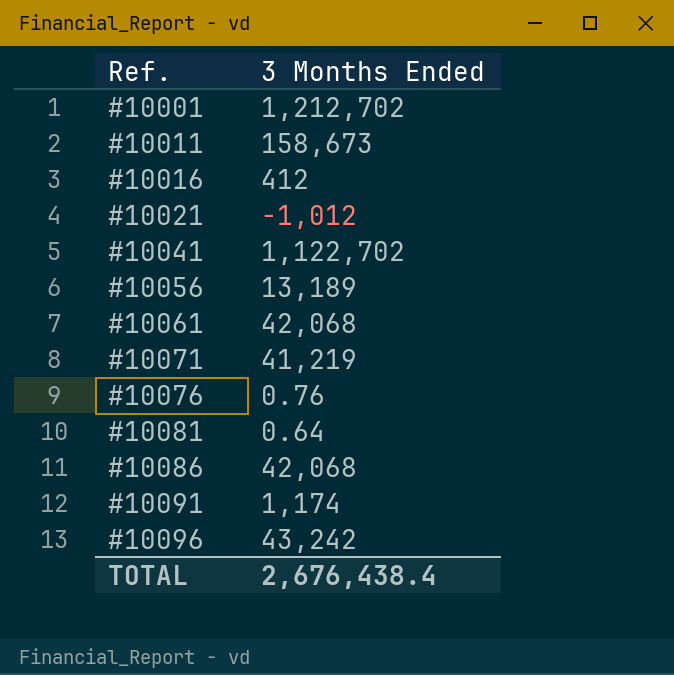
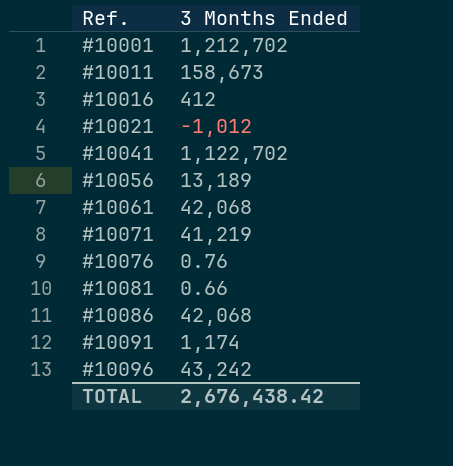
#10081 | 3 Months Ended: 0.64 -> 0.66
TOTAL | 3 Months Ended: 2,676,438.4 -> 2,676,438.42

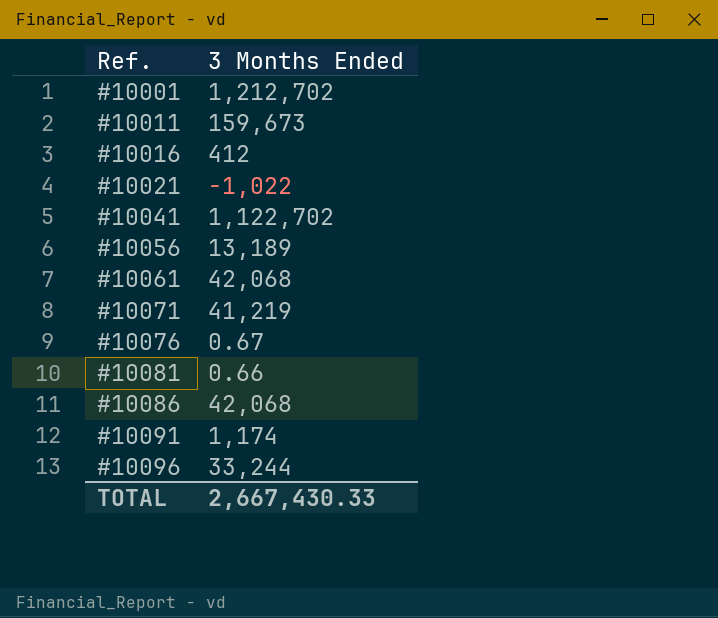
#10011 | 3 Months Ended: 158,673 -> 159,673
#10021 | 3 Months Ended: -1,012 -> -1,022
#10076 | 3 Months Ended: 0.76 -> 0.67
#10096 | 3 Months Ended: 43,242 -> 33,244
TOTAL | 3 Months Ended: 2,676,438.42 -> 2,667,430.33

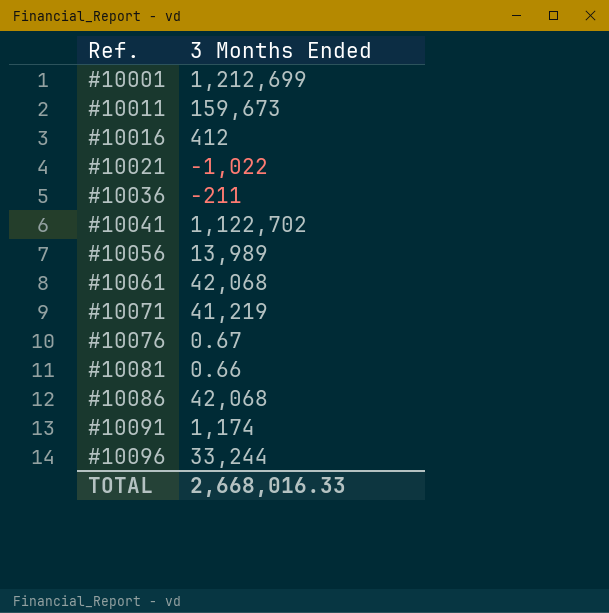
#10001 | 3 Months Ended: 1,212,702 -> 1,212,699
row #10036: none -> -211
#10056 | 3 Months Ended: 13,189 -> 13,989
TOTAL | 3 Months Ended: 2,667,430.33 -> 2,668,016.33

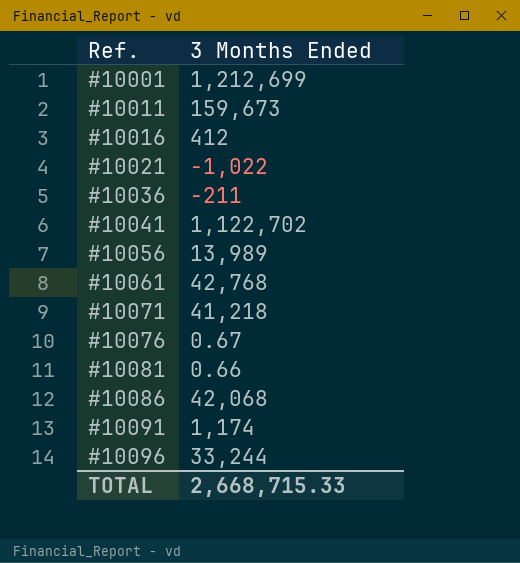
#10061 | 3 Months Ended: 42,068 -> 42,768
#10071 | 3 Months Ended: 41,219 -> 41,218
TOTAL | 3 Months Ended: 2,668,016.33 -> 2,668,715.33

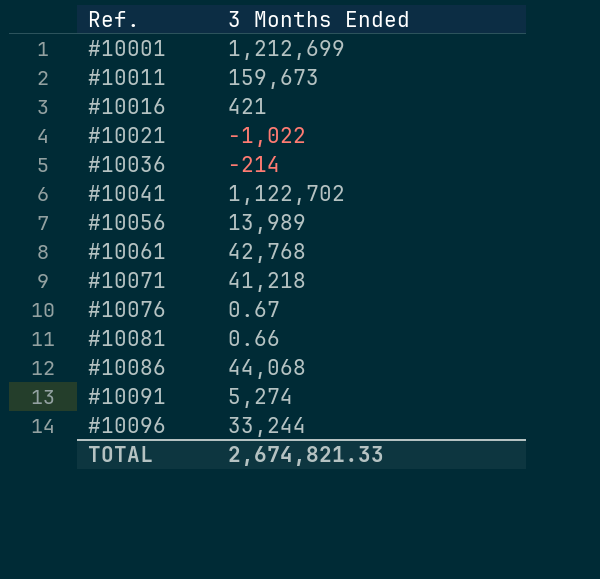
#10016 | 3 Months Ended: 412 -> 421
#10036 | 3 Months Ended: -211 -> -214
#10086 | 3 Months Ended: 42,068 -> 44,068
#10091 | 3 Months Ended: 1,174 -> 5,274
TOTAL | 3 Months Ended: 2,668,715.33 -> 2,674,821.33

